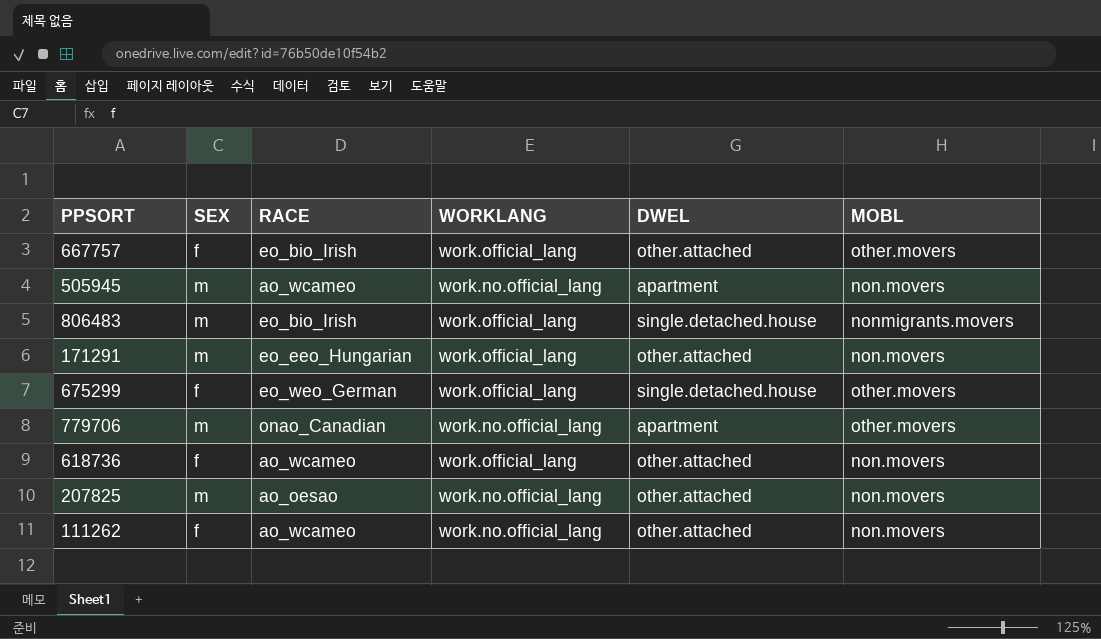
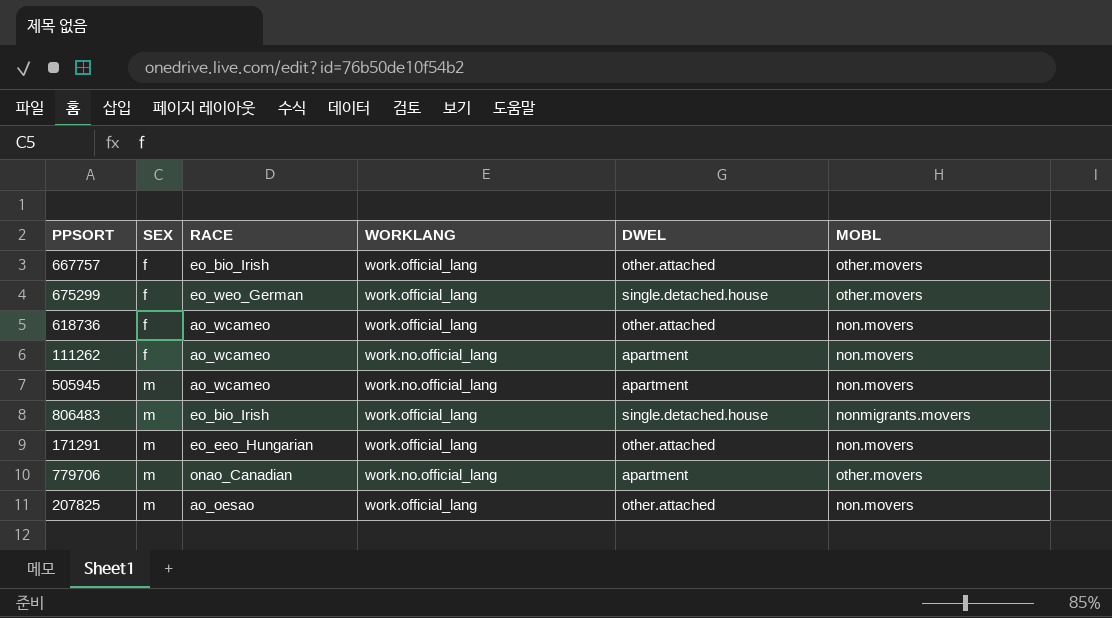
row order: none -> SEX ascending
111262 | DWEL: other.attached -> apartment
207825 | WORKLANG: work.no.official_lang -> work.official_lang

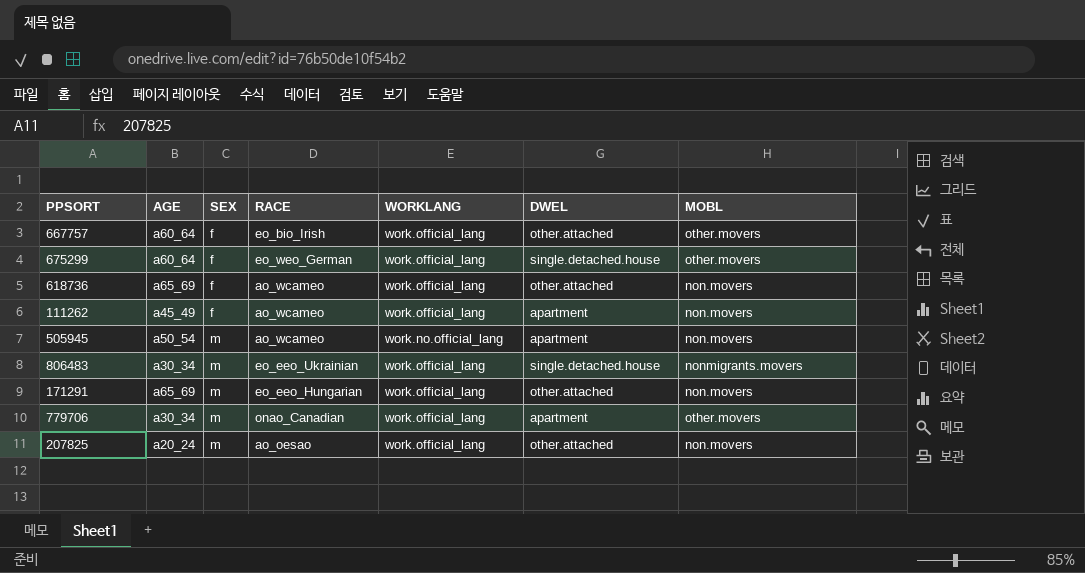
column AGE | position: none -> 2
111262 | WORKLANG: work.no.official_lang -> work.official_lang
806483 | RACE: eo_bio_Irish -> eo_eeo_Ukrainian
779706 | WORKLANG: work.no.official_lang -> work.official_lang

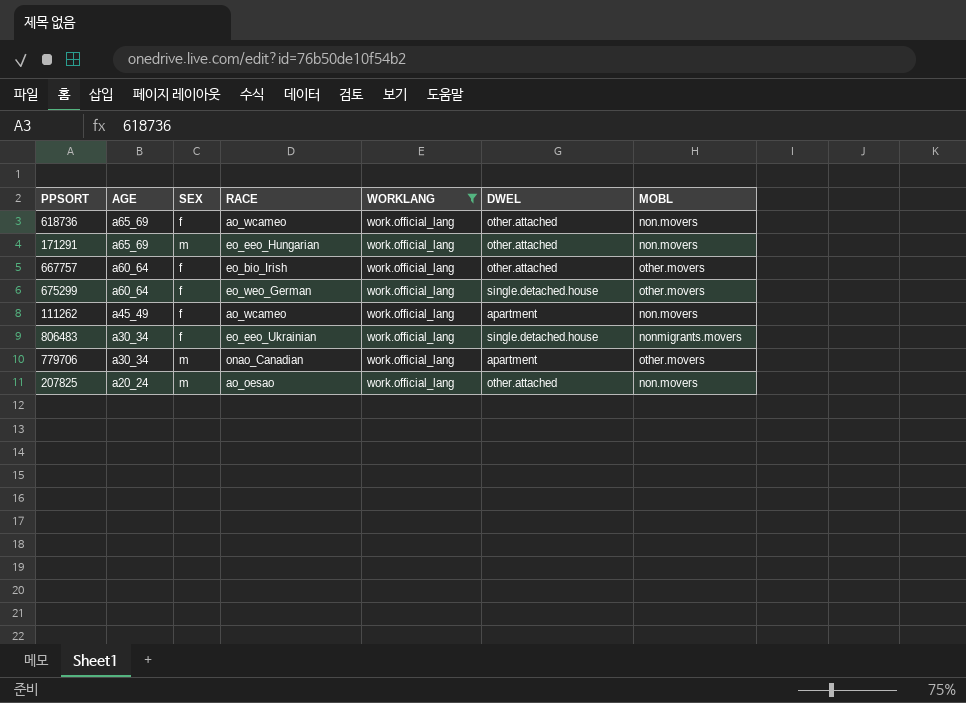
filter: none -> WORKLANG = work.official_lang
row order: SEX ascending -> AGE descending
806483 | SEX: m -> f

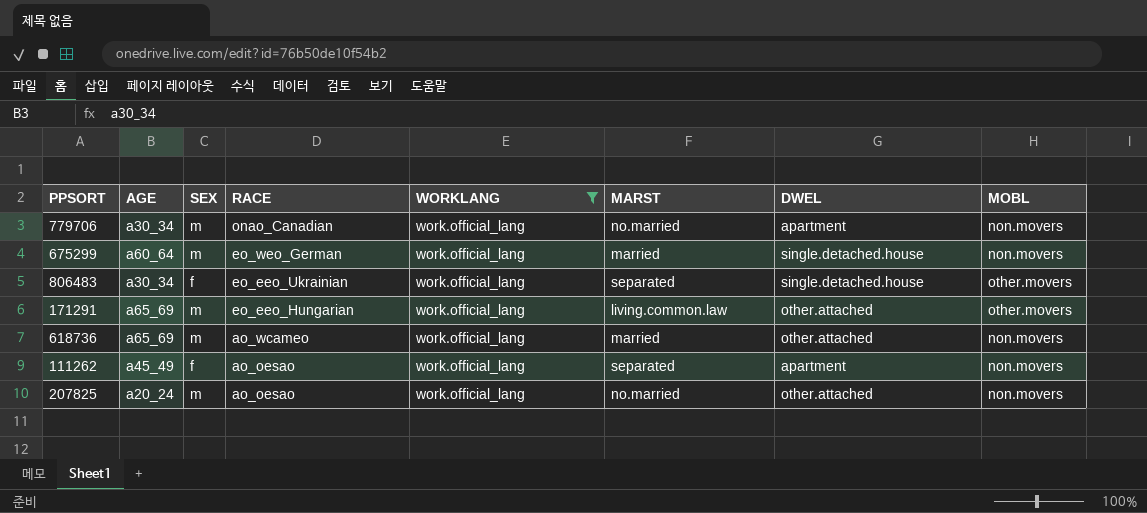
row order: AGE descending -> RACE descending
column MARST | position: none -> 6
row 667757: a60_64 | f | eo_bio_Irish | work.official_lang | other.attached | other.movers -> none
779706 | MOBL: other.movers -> non.movers
675299 | SEX: f -> m
675299 | MOBL: other.movers -> non.movers
806483 | MOBL: nonmigrants.movers -> other.movers
171291 | MOBL: non.movers -> other.movers
618736 | SEX: f -> m
111262 | RACE: ao_wcameo -> ao_oesao

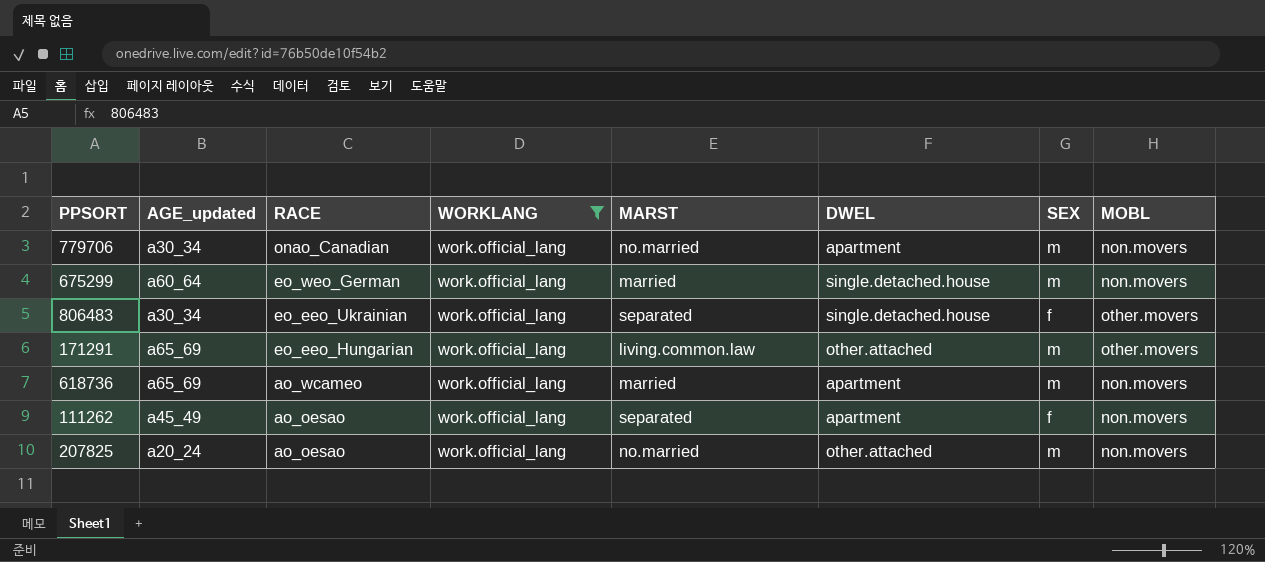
column name: AGE -> AGE_updated
column SEX | position: 3 -> 7
618736 | DWEL: other.attached -> apartment

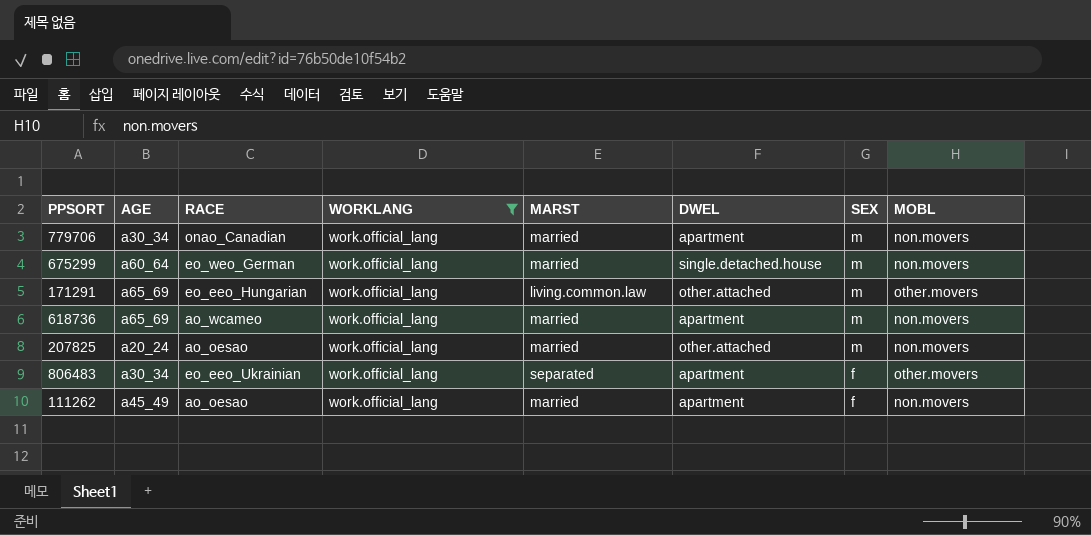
row order: RACE descending -> SEX descending
column name: AGE_updated -> AGE
779706 | MARST: no.married -> married
207825 | MARST: no.married -> married
806483 | DWEL: single.detached.house -> apartment
111262 | MARST: separated -> married

